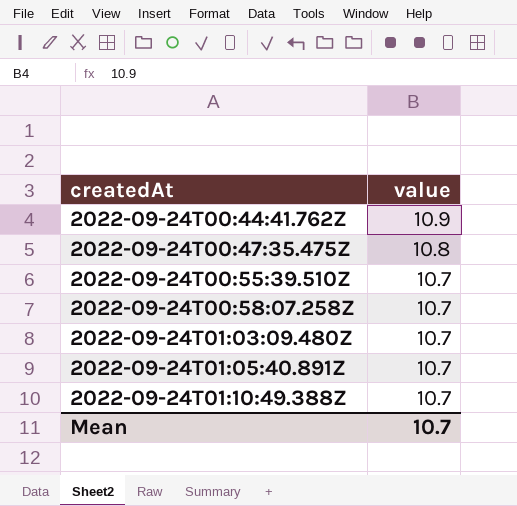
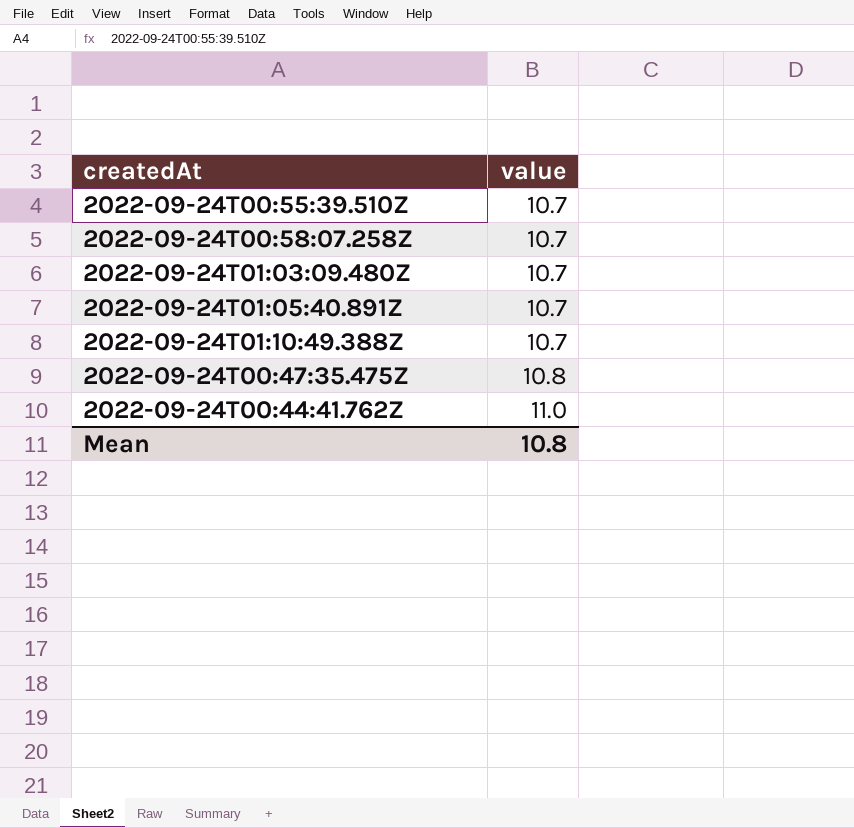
row order: createdAt ascending -> value ascending
2022-09-24T00:44:41.762Z | value: 10.9 -> 11.0
Mean | value: 10.7 -> 10.8

